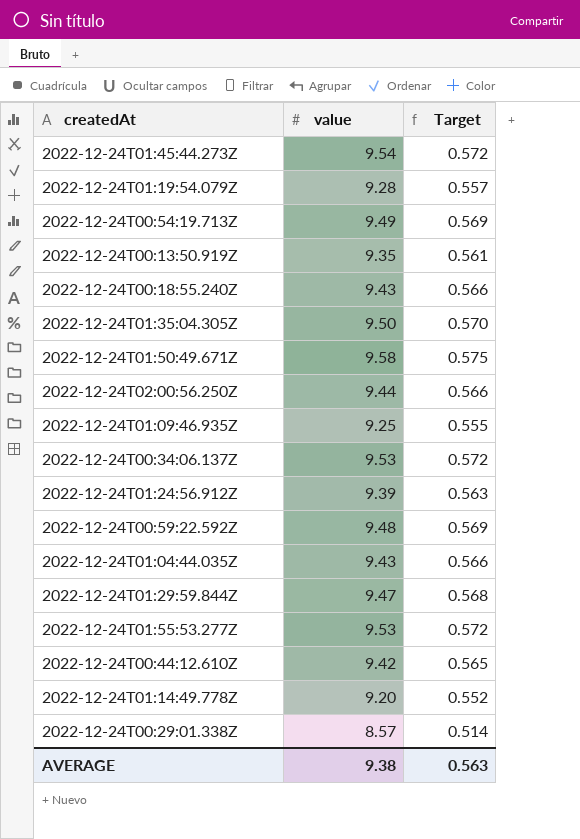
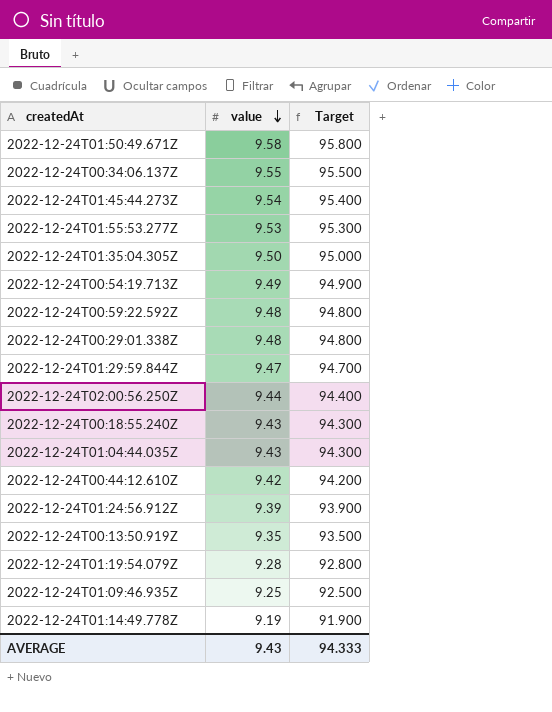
row order: none -> value descending
column Target | formula: [value] * 0.06 -> [value] * 10
2022-12-24T00:34:06.137Z | value: 9.53 -> 9.55
2022-12-24T00:29:01.338Z | value: 8.57 -> 9.48
2022-12-24T01:14:49.778Z | value: 9.20 -> 9.19
AVERAGE | value: 9.38 -> 9.43
AVERAGE | Target: 0.563 -> 94.333

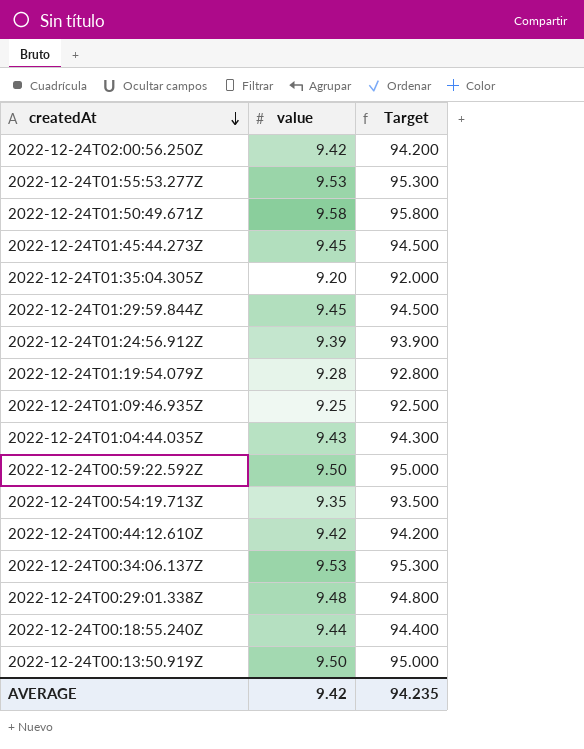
row order: value descending -> createdAt descending
row 2022-12-24T01:14:49.778Z: 9.19 | 91.900 -> none
2022-12-24T02:00:56.250Z | value: 9.44 -> 9.42
2022-12-24T02:00:56.250Z | Target: 94.400 -> 94.200
2022-12-24T01:45:44.273Z | value: 9.54 -> 9.45
2022-12-24T01:45:44.273Z | Target: 95.400 -> 94.500
2022-12-24T01:35:04.305Z | value: 9.50 -> 9.20
2022-12-24T01:35:04.305Z | Target: 95.000 -> 92.000
2022-12-24T01:29:59.844Z | value: 9.47 -> 9.45
2022-12-24T01:29:59.844Z | Target: 94.700 -> 94.500
2022-12-24T00:59:22.592Z | value: 9.48 -> 9.50
2022-12-24T00:59:22.592Z | Target: 94.800 -> 95.000
2022-12-24T00:54:19.713Z | value: 9.49 -> 9.35
2022-12-24T00:54:19.713Z | Target: 94.900 -> 93.500
2022-12-24T00:34:06.137Z | value: 9.55 -> 9.53
2022-12-24T00:34:06.137Z | Target: 95.500 -> 95.300
2022-12-24T00:18:55.240Z | value: 9.43 -> 9.44
2022-12-24T00:18:55.240Z | Target: 94.300 -> 94.400
2022-12-24T00:13:50.919Z | value: 9.35 -> 9.50
2022-12-24T00:13:50.919Z | Target: 93.500 -> 95.000
AVERAGE | value: 9.43 -> 9.42
AVERAGE | Target: 94.333 -> 94.235

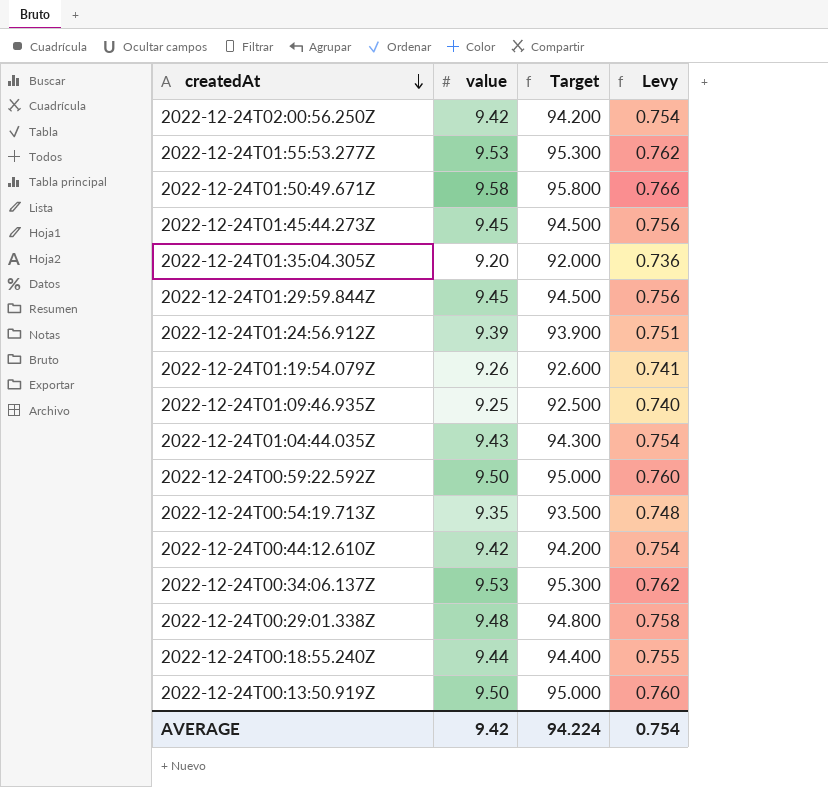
column Levy | formula: none -> [value] * 0.08
2022-12-24T01:19:54.079Z | value: 9.28 -> 9.26
2022-12-24T01:19:54.079Z | Target: 92.800 -> 92.600
AVERAGE | Target: 94.235 -> 94.224

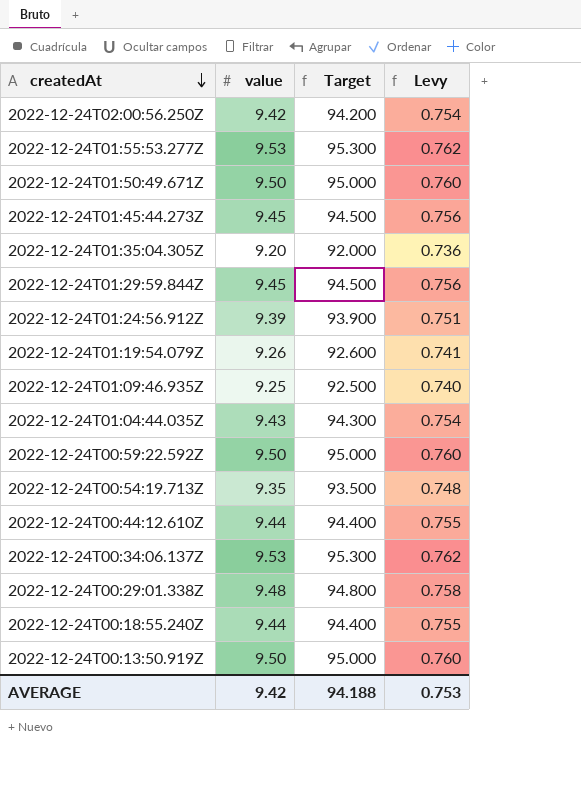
2022-12-24T01:50:49.671Z | value: 9.58 -> 9.50
2022-12-24T01:50:49.671Z | Target: 95.800 -> 95.000
2022-12-24T01:50:49.671Z | Levy: 0.766 -> 0.760
2022-12-24T00:44:12.610Z | value: 9.42 -> 9.44
2022-12-24T00:44:12.610Z | Target: 94.200 -> 94.400
2022-12-24T00:44:12.610Z | Levy: 0.754 -> 0.755
AVERAGE | Target: 94.224 -> 94.188
AVERAGE | Levy: 0.754 -> 0.753

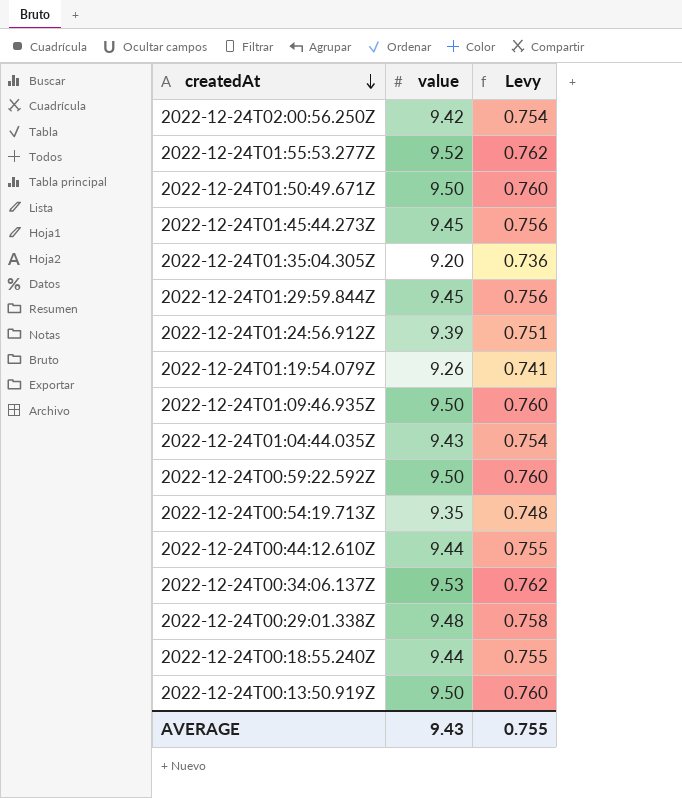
column Target | formula: [value] * 10 -> none
2022-12-24T01:55:53.277Z | value: 9.53 -> 9.52
2022-12-24T01:09:46.935Z | value: 9.25 -> 9.50
2022-12-24T01:09:46.935Z | Levy: 0.740 -> 0.760
AVERAGE | value: 9.42 -> 9.43
AVERAGE | Levy: 0.753 -> 0.755

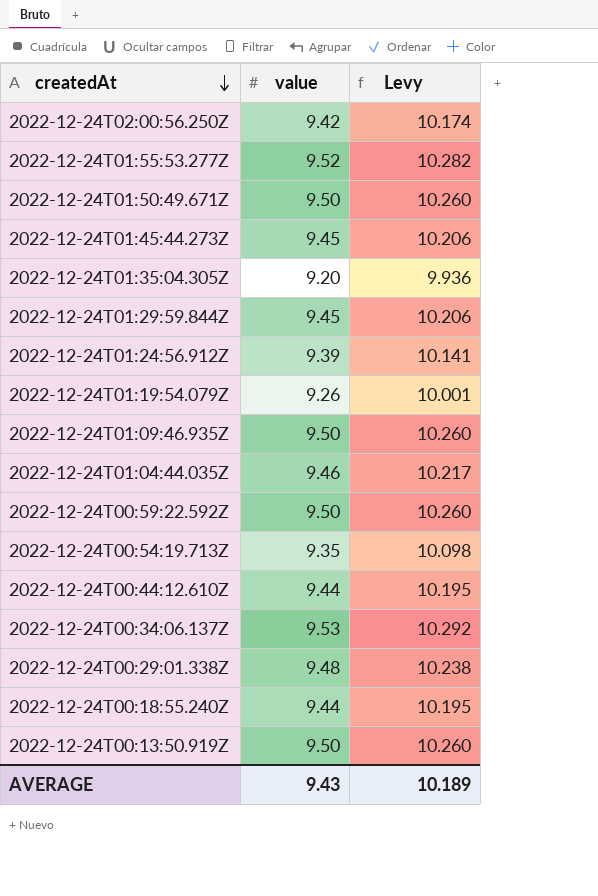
column Levy | formula: [value] * 0.08 -> [value] * 1.08
2022-12-24T01:04:44.035Z | value: 9.43 -> 9.46
AVERAGE | Levy: 0.755 -> 10.189

